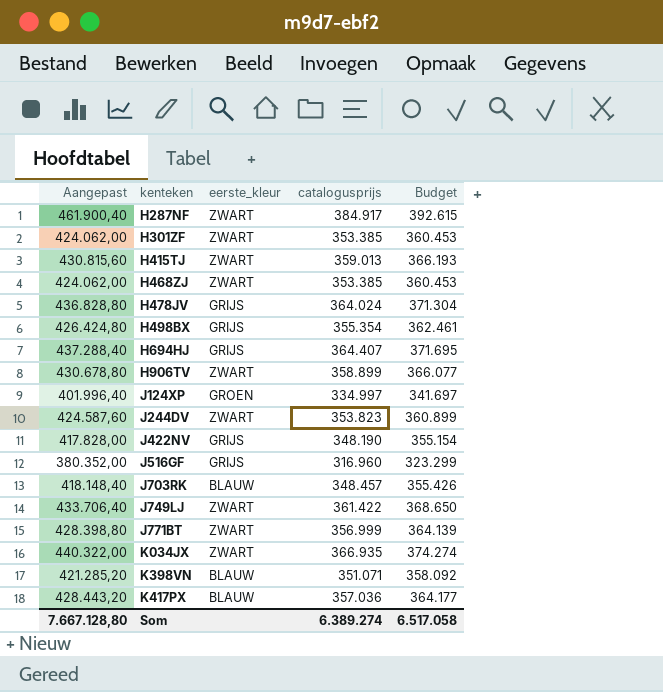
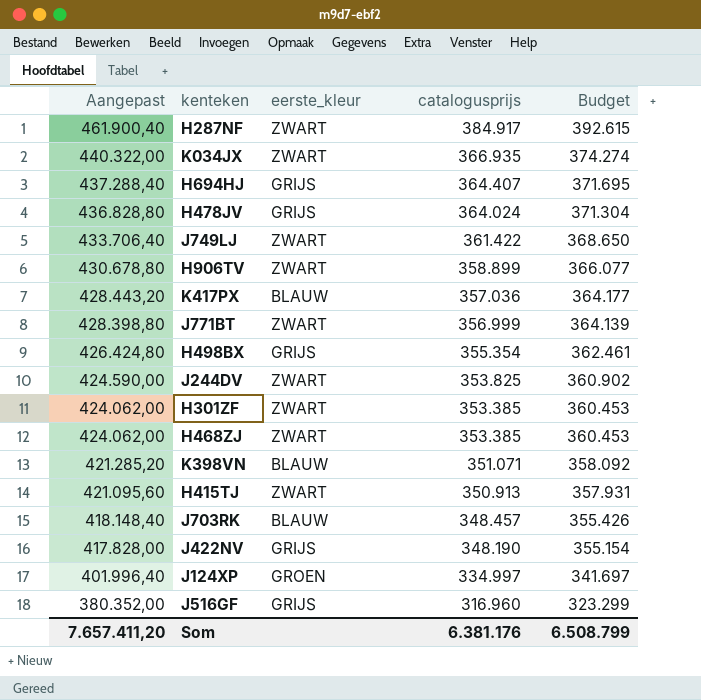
row order: kenteken ascending -> Aangepast descending
J244DV | Aangepast: 424.587,60 -> 424.590,00
J244DV | catalogusprijs: 353.823 -> 353.825
J244DV | Budget: 360.899 -> 360.902
H415TJ | Aangepast: 430.815,60 -> 421.095,60
H415TJ | catalogusprijs: 359.013 -> 350.913
H415TJ | Budget: 366.193 -> 357.931
Som | Aangepast: 7.667.128,80 -> 7.657.411,20
Som | catalogusprijs: 6.389.274 -> 6.381.176
Som | Budget: 6.517.058 -> 6.508.799

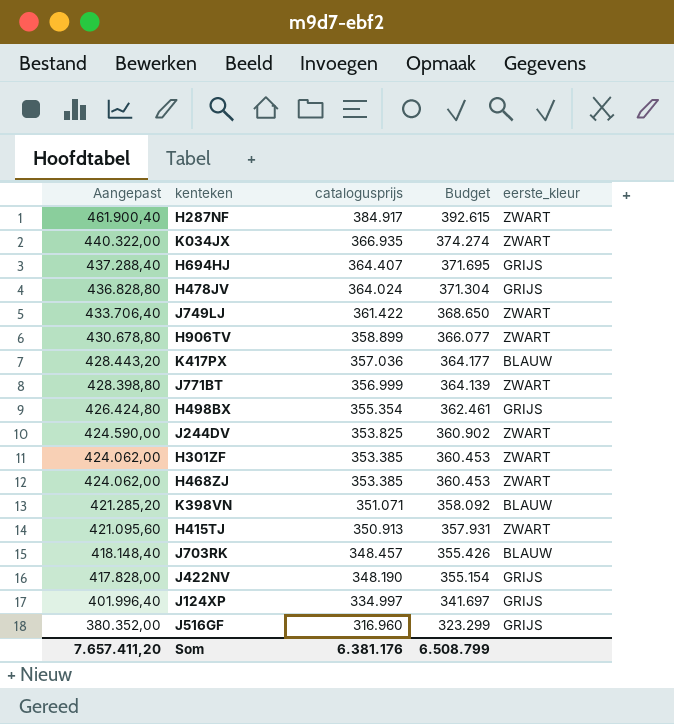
column eerste_kleur | position: 3 -> 5
J124XP | eerste_kleur: GROEN -> GRIJS

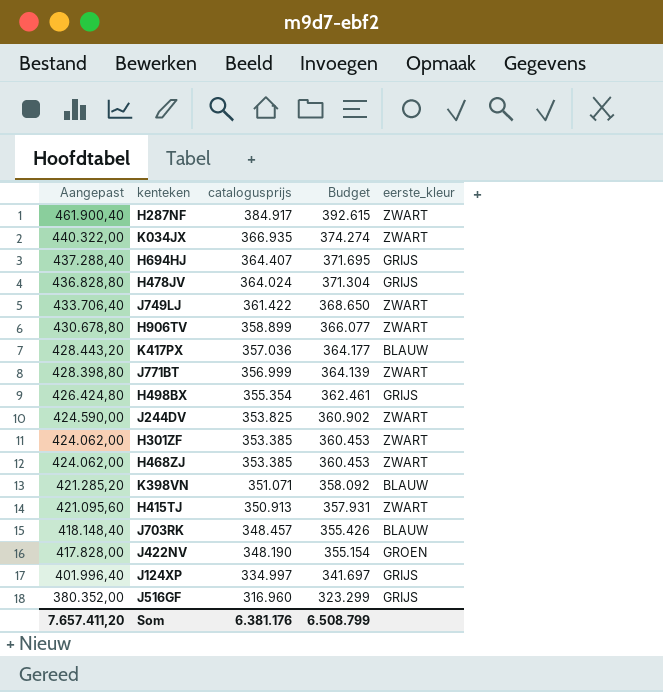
J422NV | eerste_kleur: GRIJS -> GROEN

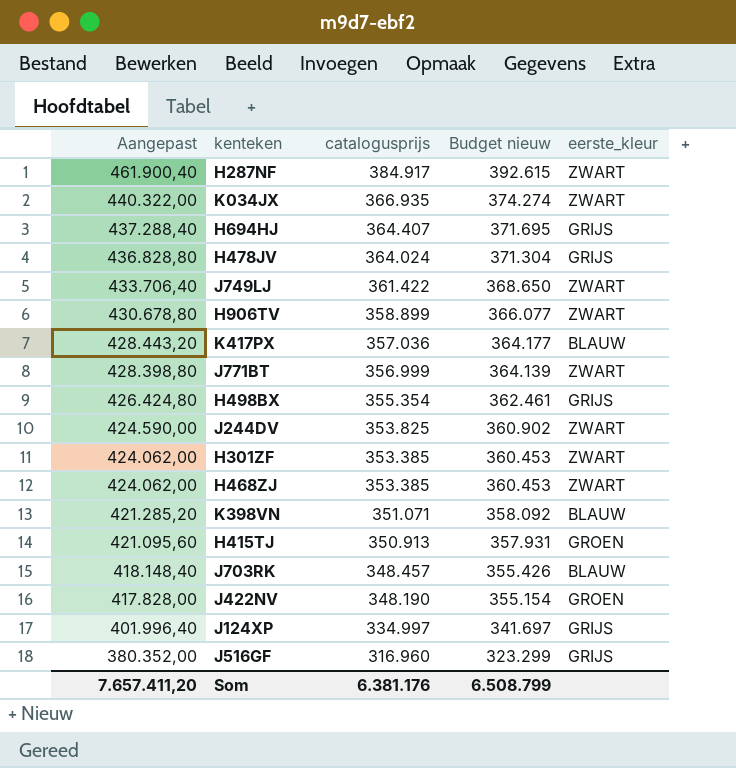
column name: Budget -> Budget nieuw
H415TJ | eerste_kleur: ZWART -> GROEN

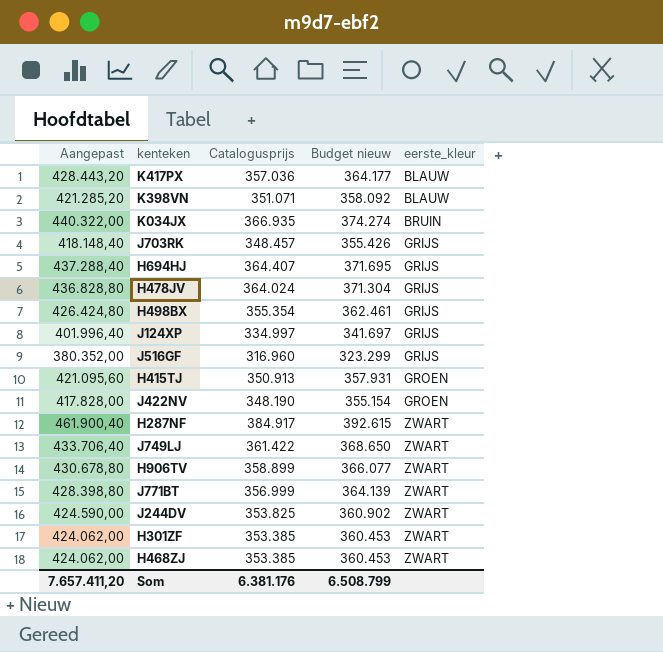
row order: Aangepast descending -> eerste_kleur ascending
column name: catalogusprijs -> Catalogusprijs
K034JX | eerste_kleur: ZWART -> BRUIN
J703RK | eerste_kleur: BLAUW -> GRIJS

